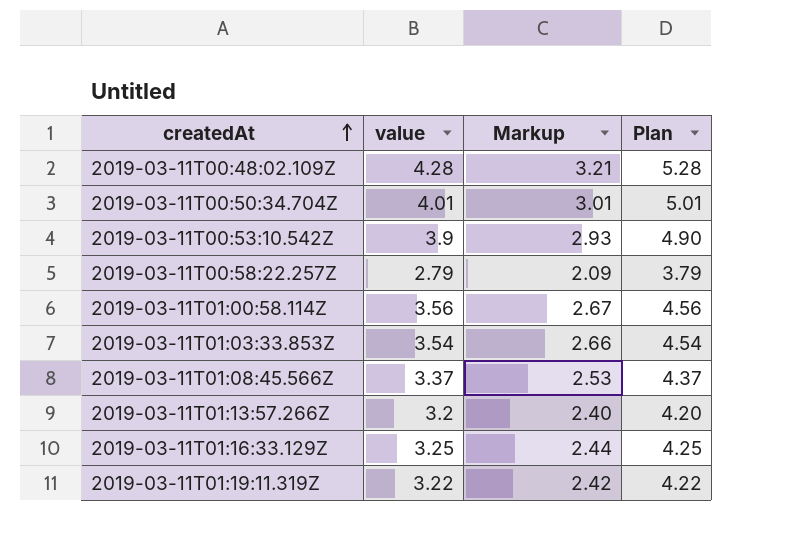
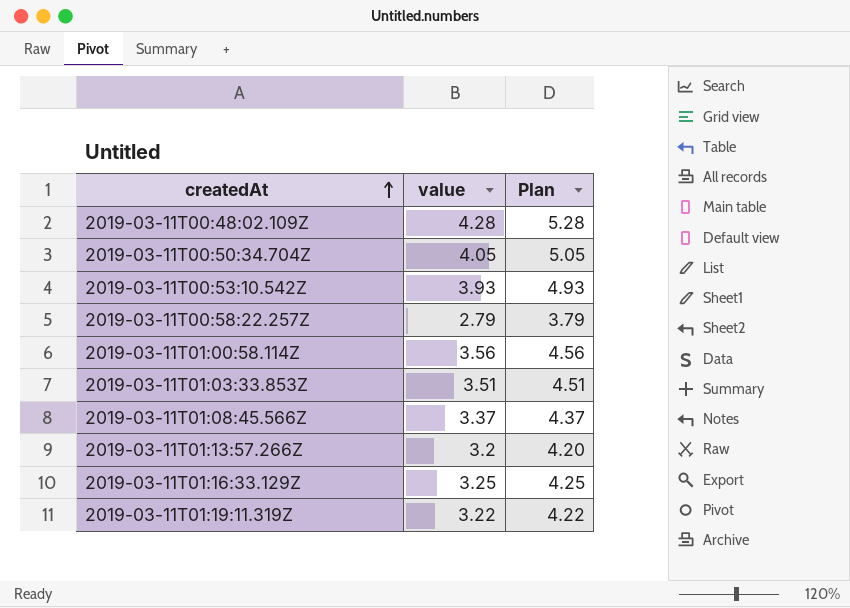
column Markup | formula: [value] * 0.75 -> none
2019-03-11T00:50:34.704Z | value: 4.01 -> 4.05
2019-03-11T00:50:34.704Z | Plan: 5.01 -> 5.05
2019-03-11T00:53:10.542Z | value: 3.9 -> 3.93
2019-03-11T00:53:10.542Z | Plan: 4.90 -> 4.93
2019-03-11T01:03:33.853Z | value: 3.54 -> 3.51
2019-03-11T01:03:33.853Z | Plan: 4.54 -> 4.51

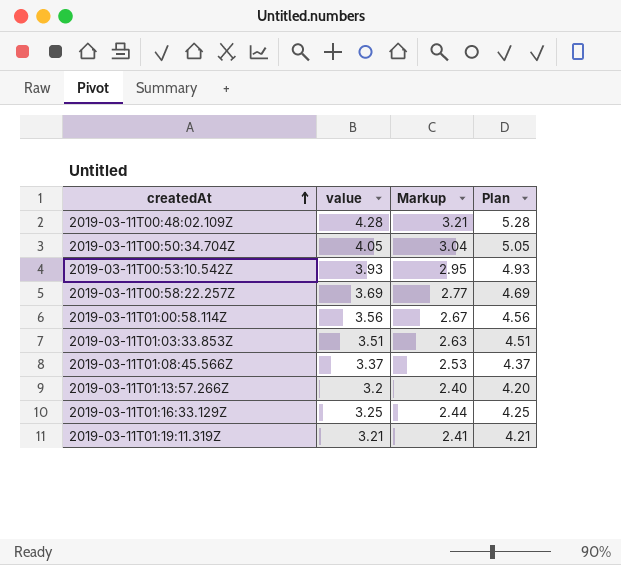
column Markup | formula: none -> [value] * 0.75
2019-03-11T00:58:22.257Z | value: 2.79 -> 3.69
2019-03-11T00:58:22.257Z | Plan: 3.79 -> 4.69
2019-03-11T01:19:11.319Z | value: 3.22 -> 3.21
2019-03-11T01:19:11.319Z | Plan: 4.22 -> 4.21

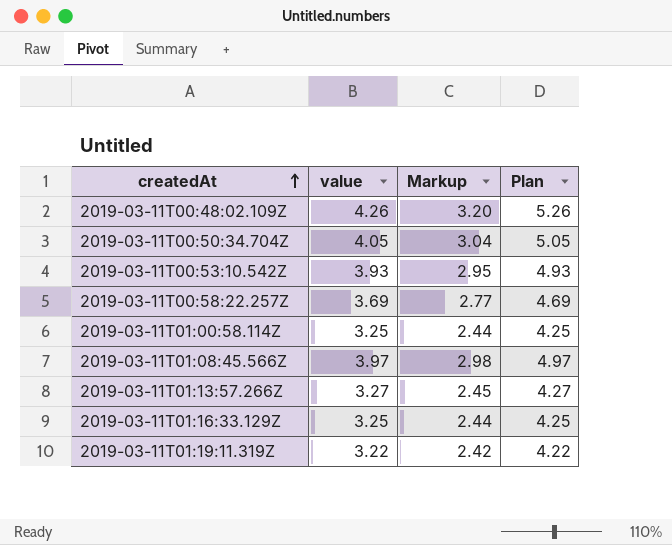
row 2019-03-11T01:03:33.853Z: 3.51 | 2.63 | 4.51 -> none
2019-03-11T00:48:02.109Z | value: 4.28 -> 4.26
2019-03-11T00:48:02.109Z | Markup: 3.21 -> 3.20
2019-03-11T00:48:02.109Z | Plan: 5.28 -> 5.26
2019-03-11T01:00:58.114Z | value: 3.56 -> 3.25
2019-03-11T01:00:58.114Z | Markup: 2.67 -> 2.44
2019-03-11T01:00:58.114Z | Plan: 4.56 -> 4.25
2019-03-11T01:08:45.566Z | value: 3.37 -> 3.97
2019-03-11T01:08:45.566Z | Markup: 2.53 -> 2.98
2019-03-11T01:08:45.566Z | Plan: 4.37 -> 4.97
2019-03-11T01:13:57.266Z | value: 3.2 -> 3.27
2019-03-11T01:13:57.266Z | Markup: 2.40 -> 2.45
2019-03-11T01:13:57.266Z | Plan: 4.20 -> 4.27
2019-03-11T01:19:11.319Z | value: 3.21 -> 3.22
2019-03-11T01:19:11.319Z | Markup: 2.41 -> 2.42
2019-03-11T01:19:11.319Z | Plan: 4.21 -> 4.22

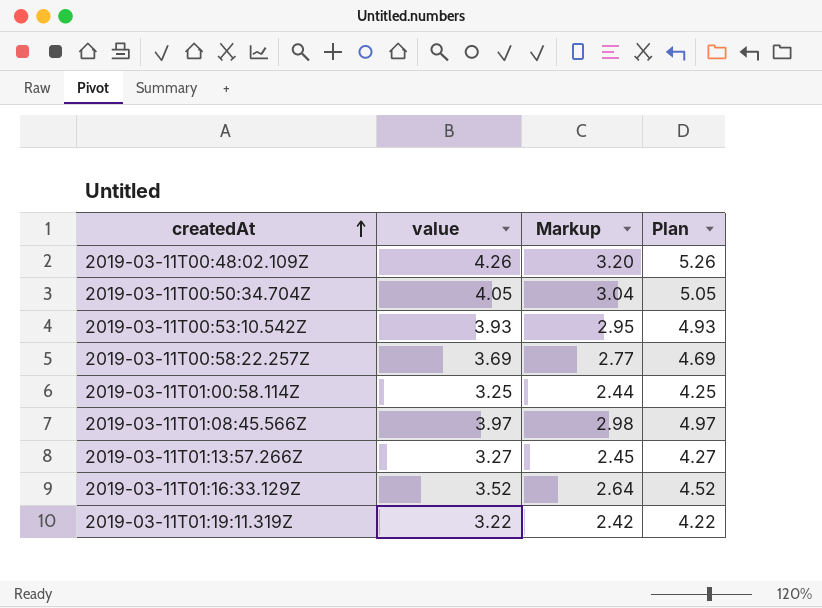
2019-03-11T01:16:33.129Z | value: 3.25 -> 3.52
2019-03-11T01:16:33.129Z | Markup: 2.44 -> 2.64
2019-03-11T01:16:33.129Z | Plan: 4.25 -> 4.52

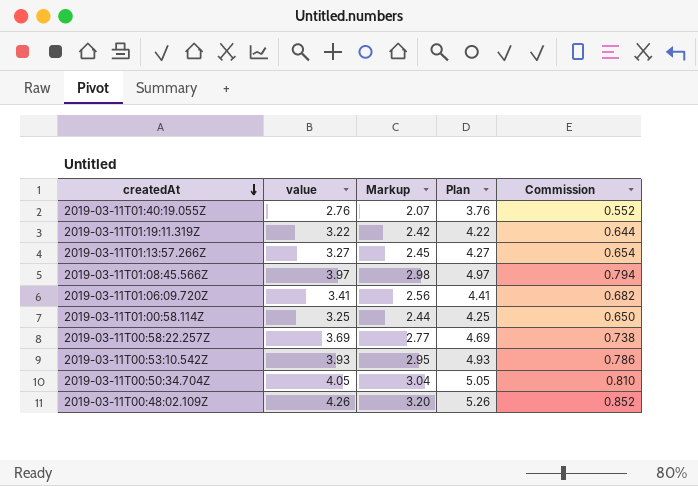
row order: createdAt ascending -> createdAt descending
column Commission | formula: none -> [value] * 0.2
row 2019-03-11T01:16:33.129Z: 3.52 | 2.64 | 4.52 -> none
row 2019-03-11T01:40:19.055Z: none -> 2.76 | 2.07 | 3.76 | 0.552
row 2019-03-11T01:06:09.720Z: none -> 3.41 | 2.56 | 4.41 | 0.682

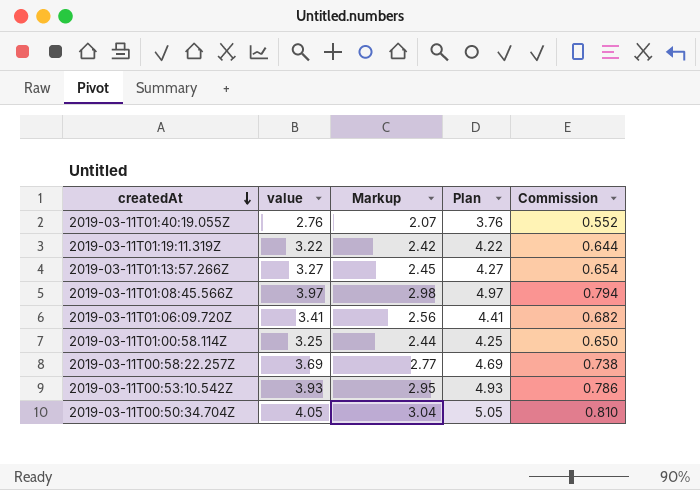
row 2019-03-11T00:48:02.109Z: 4.26 | 3.20 | 5.26 | 0.852 -> none

